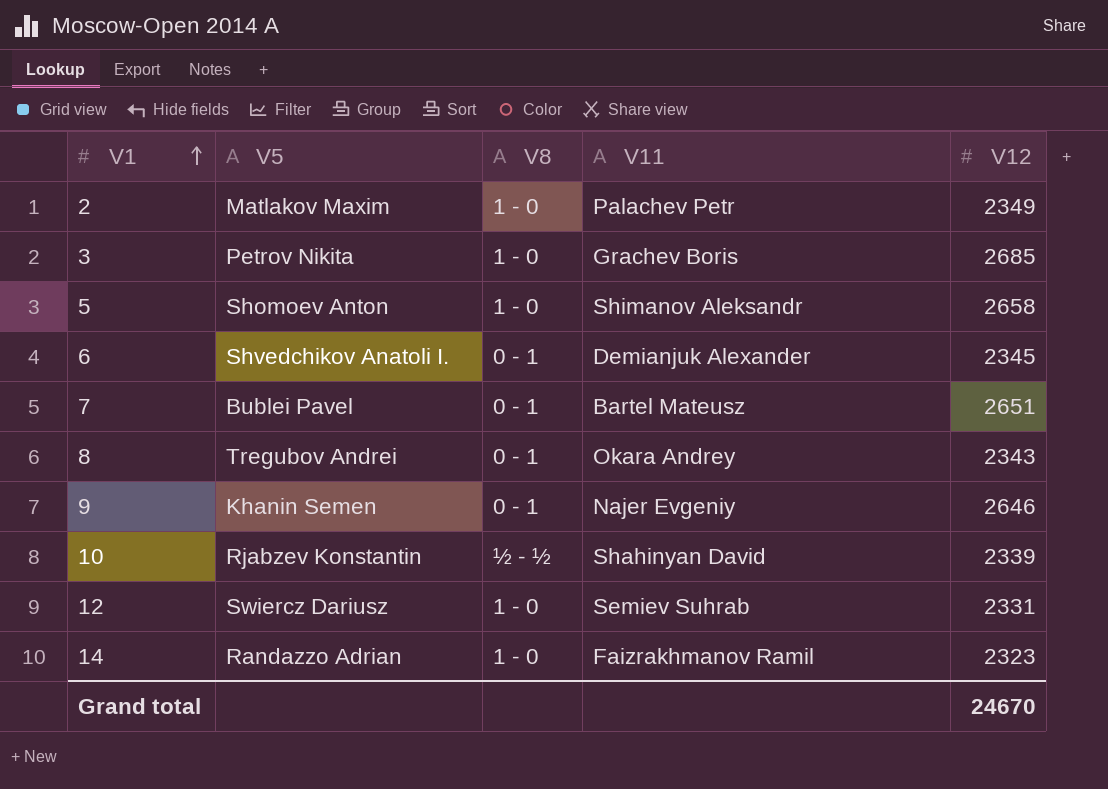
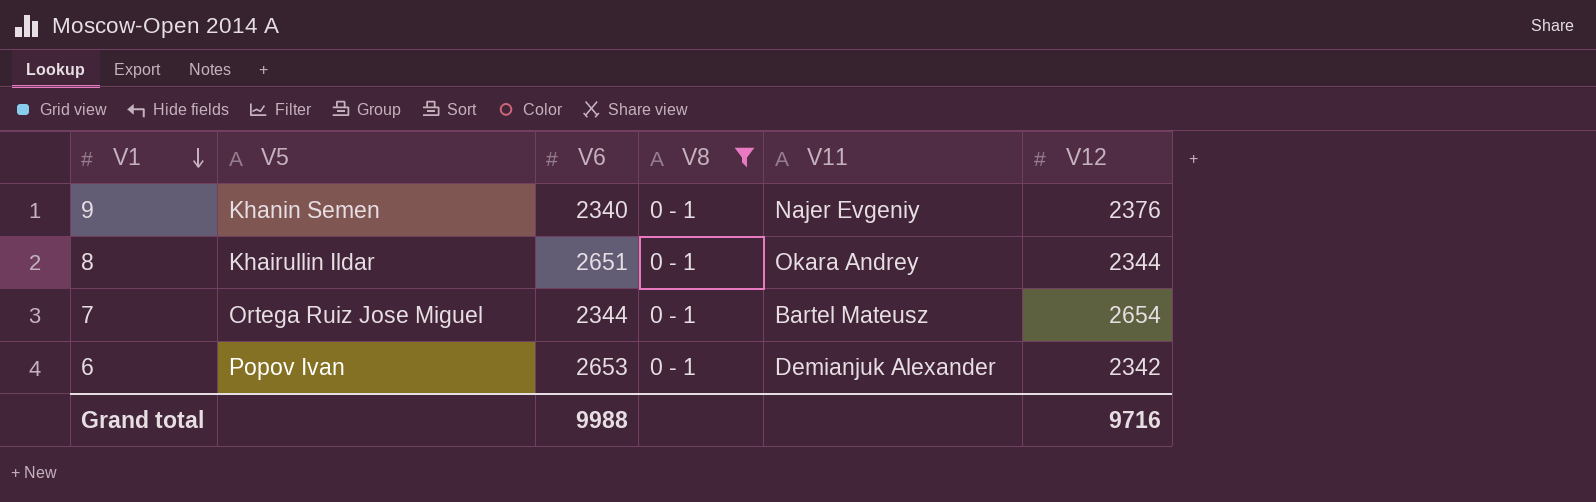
filter: none -> V8 = 0 - 1
row order: V1 ascending -> V1 descending
column V6 | position: none -> 3
9 | V12: 2646 -> 2376
8 | V5: Tregubov Andrei -> Khairullin Ildar
8 | V12: 2343 -> 2344
7 | V5: Bublei Pavel -> Ortega Ruiz Jose Miguel
7 | V12: 2651 -> 2654
6 | V5: Shvedchikov Anatoli I. -> Popov Ivan
6 | V12: 2345 -> 2342
Grand total | V12: 24670 -> 9716

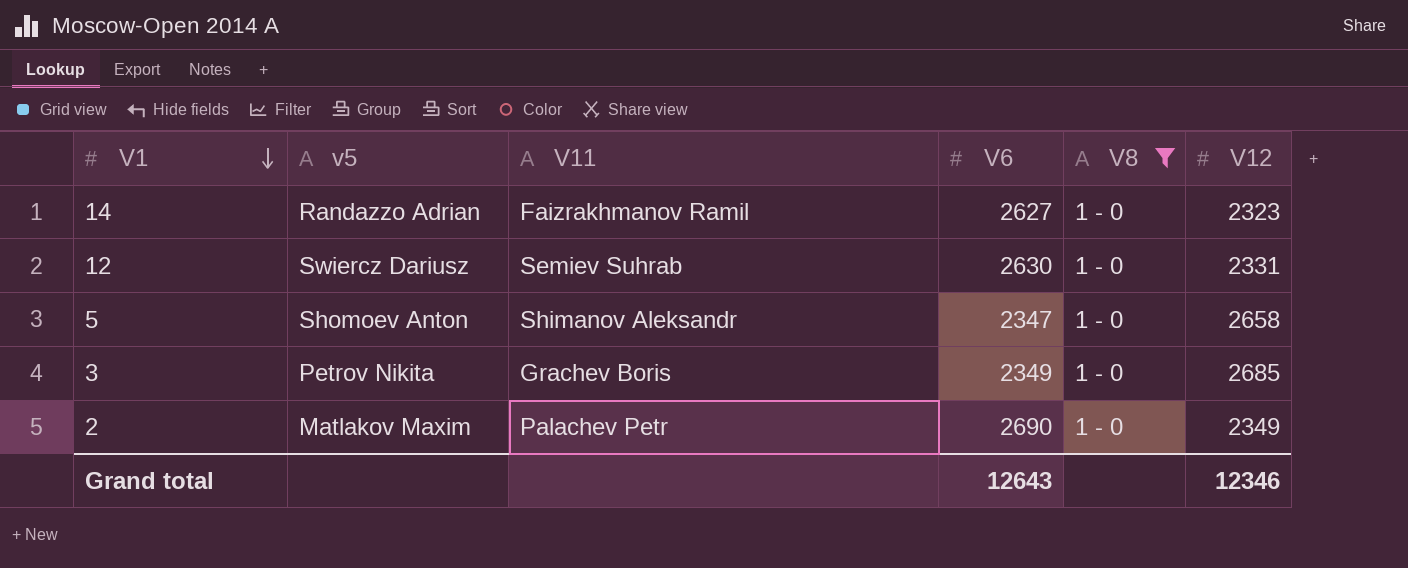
filter: V8 = 0 - 1 -> V8 = 1 - 0
column name: V5 -> v5
column V11 | position: 5 -> 3
Grand total | V6: 9988 -> 12643
Grand total | V12: 9716 -> 12346

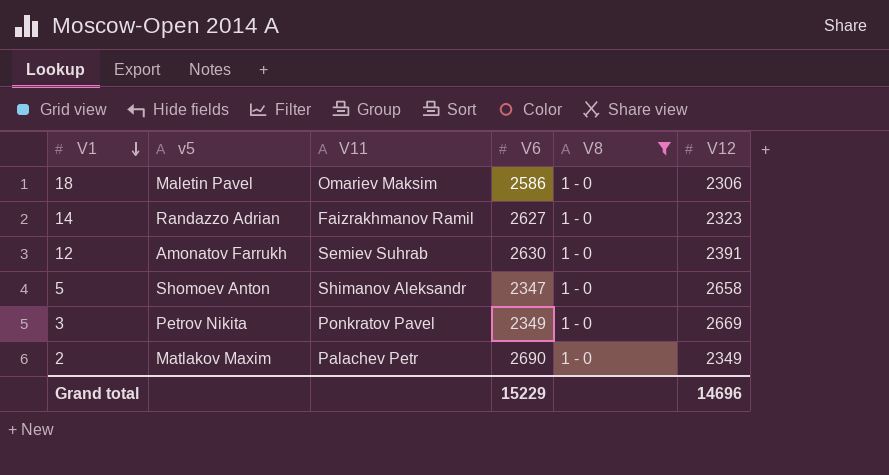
row 18: none -> Maletin Pavel | Omariev Maksim | 2586 | 1 - 0 | 2306
12 | v5: Swiercz Dariusz -> Amonatov Farrukh
12 | V12: 2331 -> 2391
3 | V11: Grachev Boris -> Ponkratov Pavel
3 | V12: 2685 -> 2669
Grand total | V6: 12643 -> 15229
Grand total | V12: 12346 -> 14696

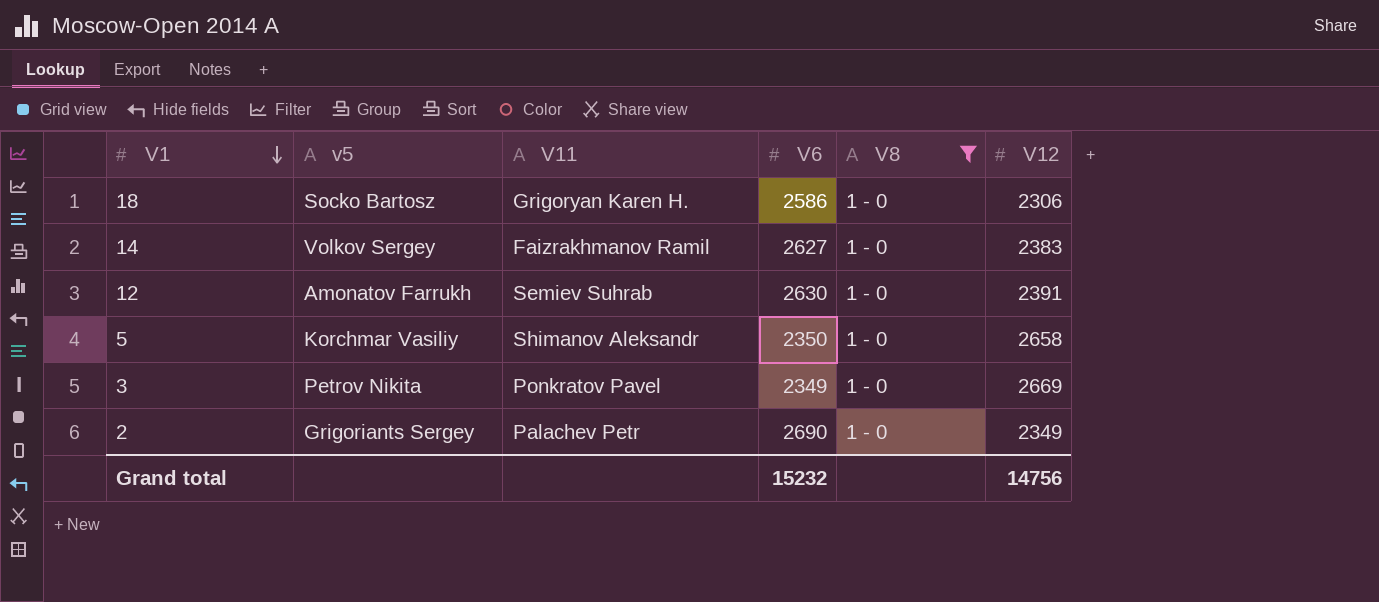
18 | v5: Maletin Pavel -> Socko Bartosz
18 | V11: Omariev Maksim -> Grigoryan Karen H.
14 | v5: Randazzo Adrian -> Volkov Sergey
14 | V12: 2323 -> 2383
5 | v5: Shomoev Anton -> Korchmar Vasiliy
5 | V6: 2347 -> 2350
2 | v5: Matlakov Maxim -> Grigoriants Sergey
Grand total | V6: 15229 -> 15232
Grand total | V12: 14696 -> 14756

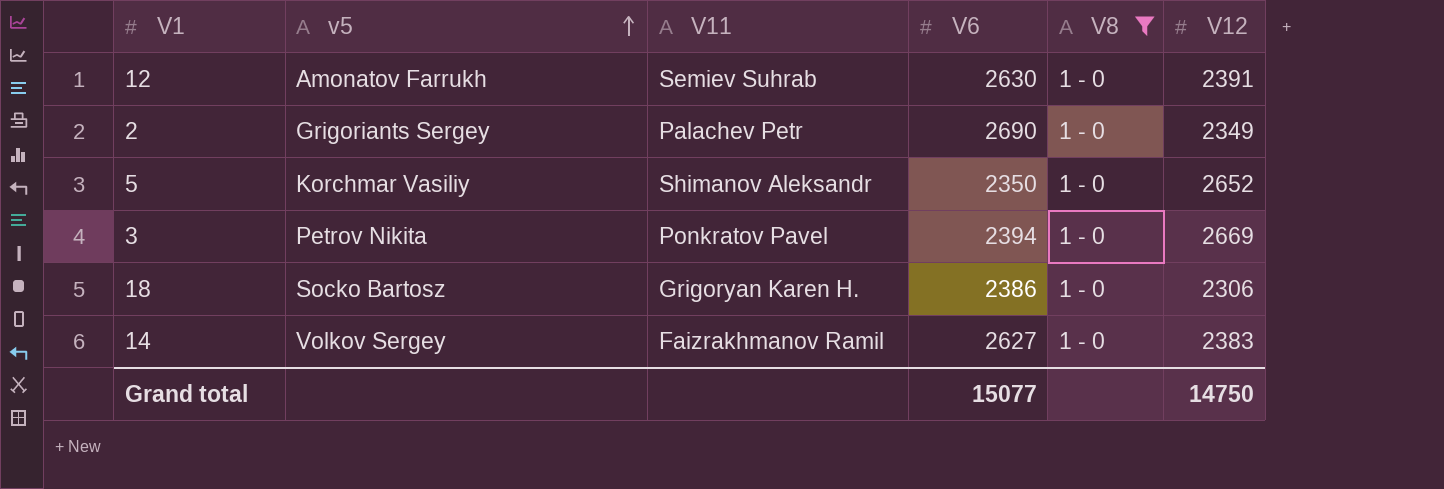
row order: V1 descending -> v5 ascending
5 | V12: 2658 -> 2652
3 | V6: 2349 -> 2394
18 | V6: 2586 -> 2386
Grand total | V6: 15232 -> 15077
Grand total | V12: 14756 -> 14750

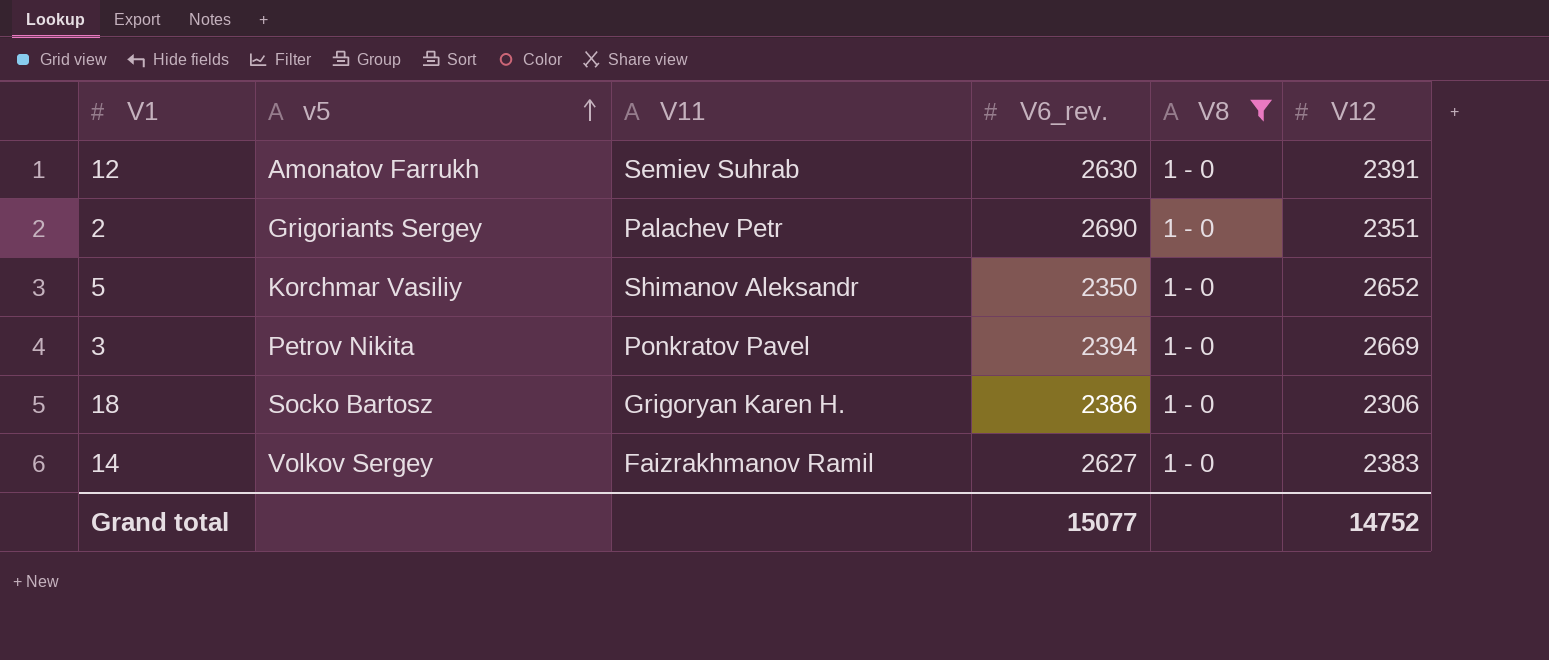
column name: V6 -> V6_rev.
2 | V12: 2349 -> 2351
Grand total | V12: 14750 -> 14752

